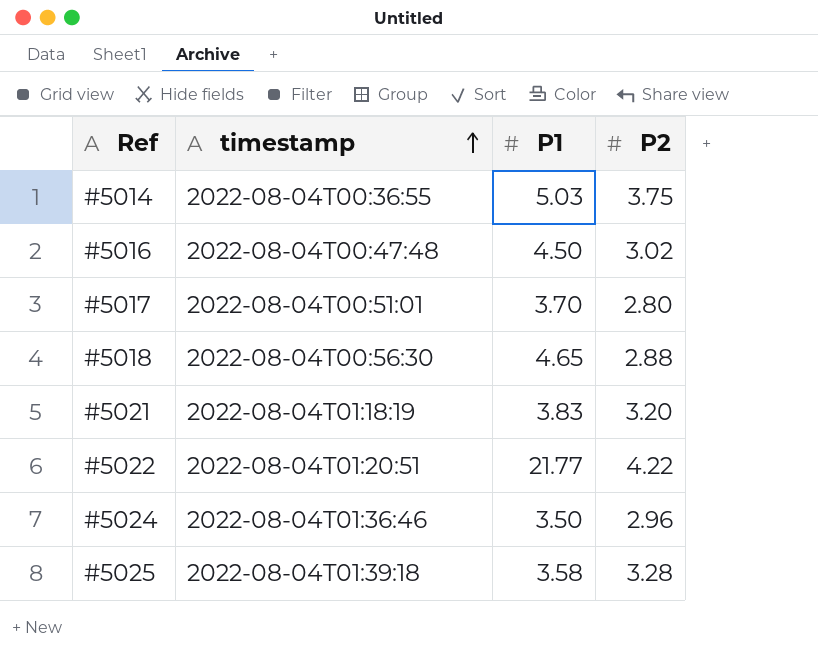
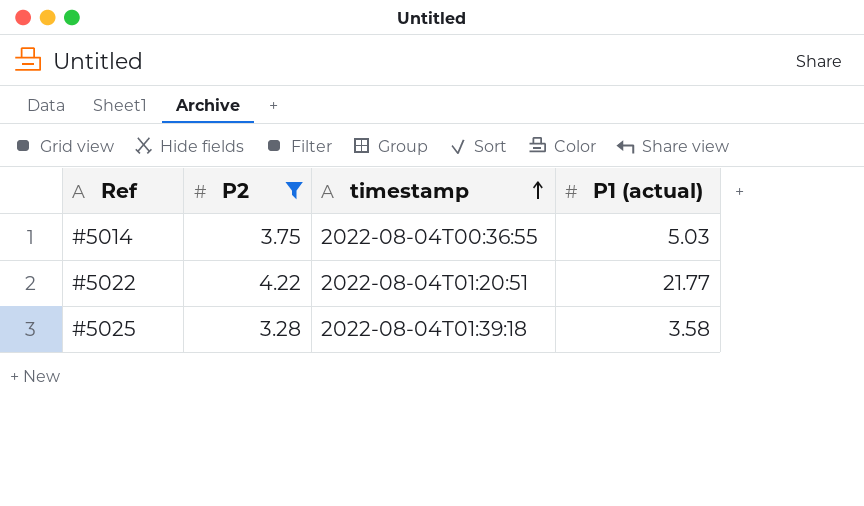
filter: none -> P2 >= 3.28
column P2 | position: 4 -> 2
column name: P1 -> P1 (actual)

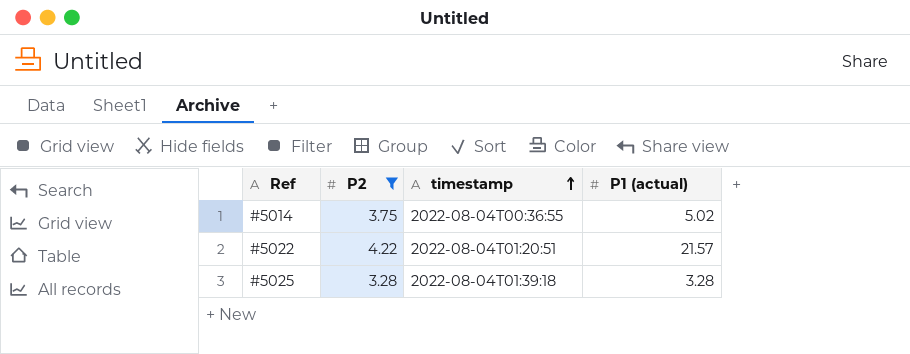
#5014 | P1 (actual): 5.03 -> 5.02
#5022 | P1 (actual): 21.77 -> 21.57
#5025 | P1 (actual): 3.58 -> 3.28

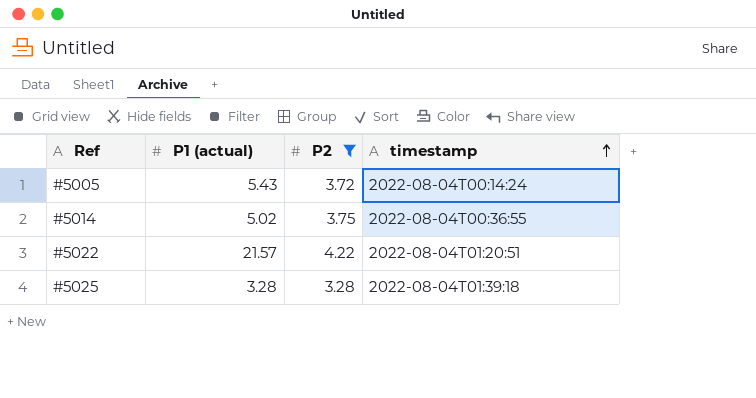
column P1 (actual) | position: 4 -> 2
row #5005: none -> 5.43 | 3.72 | 2022-08-04T00:14:24

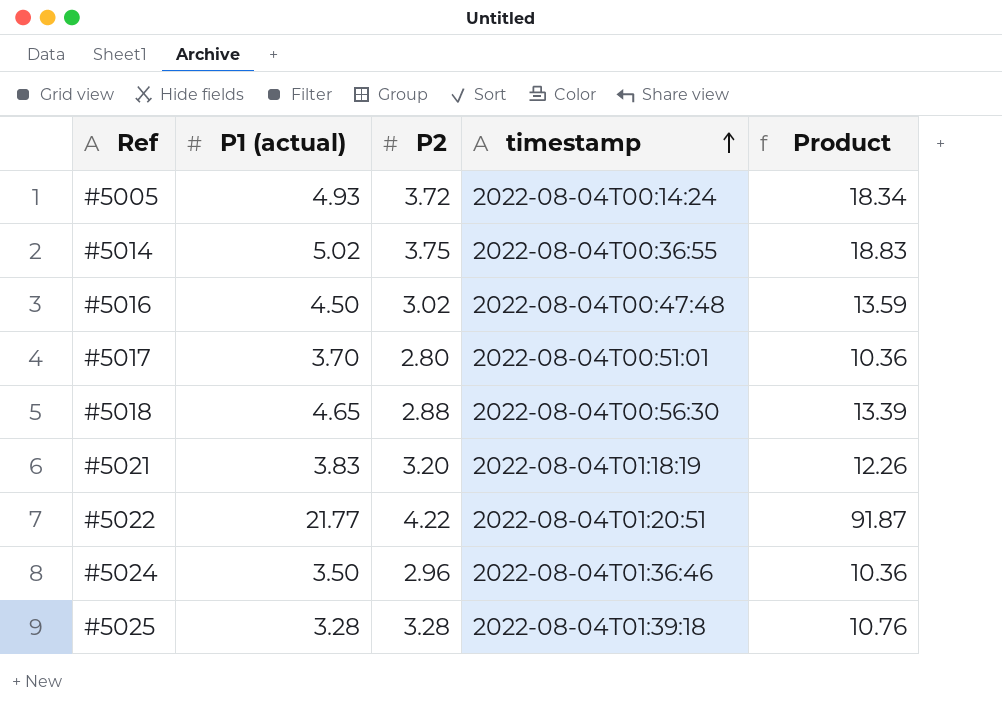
filter: P2 >= 3.28 -> none
column Product | formula: none -> [P1 (actual)] * [P2]
#5005 | P1 (actual): 5.43 -> 4.93
#5022 | P1 (actual): 21.57 -> 21.77

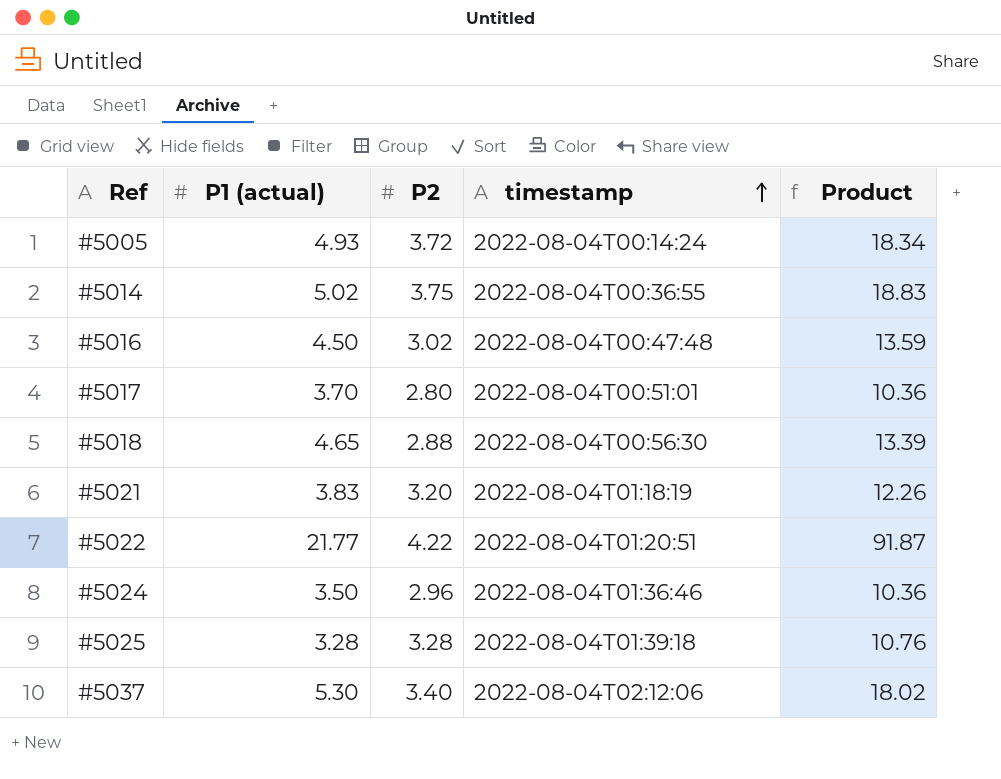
row #5037: none -> 5.30 | 3.40 | 2022-08-04T02:12:06 | 18.02

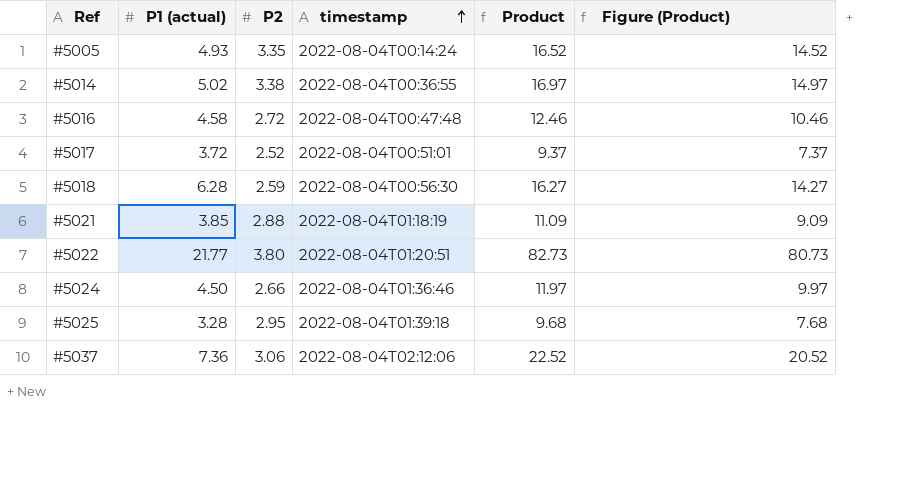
column Figure (Product) | formula: none -> [Product] - 2
#5005 | P2: 3.72 -> 3.35
#5005 | Product: 18.34 -> 16.52
#5014 | P2: 3.75 -> 3.38
#5014 | Product: 18.83 -> 16.97
#5016 | P1 (actual): 4.50 -> 4.58
#5016 | P2: 3.02 -> 2.72
#5016 | Product: 13.59 -> 12.46
#5017 | P1 (actual): 3.70 -> 3.72
#5017 | P2: 2.80 -> 2.52
#5017 | Product: 10.36 -> 9.37
#5018 | P1 (actual): 4.65 -> 6.28
#5018 | P2: 2.88 -> 2.59
#5018 | Product: 13.39 -> 16.27
#5021 | P1 (actual): 3.83 -> 3.85
#5021 | P2: 3.20 -> 2.88
#5021 | Product: 12.26 -> 11.09
#5022 | P2: 4.22 -> 3.80
#5022 | Product: 91.87 -> 82.73
#5024 | P1 (actual): 3.50 -> 4.50
#5024 | P2: 2.96 -> 2.66
#5024 | Product: 10.36 -> 11.97
#5025 | P2: 3.28 -> 2.95
#5025 | Product: 10.76 -> 9.68
#5037 | P1 (actual): 5.30 -> 7.36
#5037 | P2: 3.40 -> 3.06
#5037 | Product: 18.02 -> 22.52

